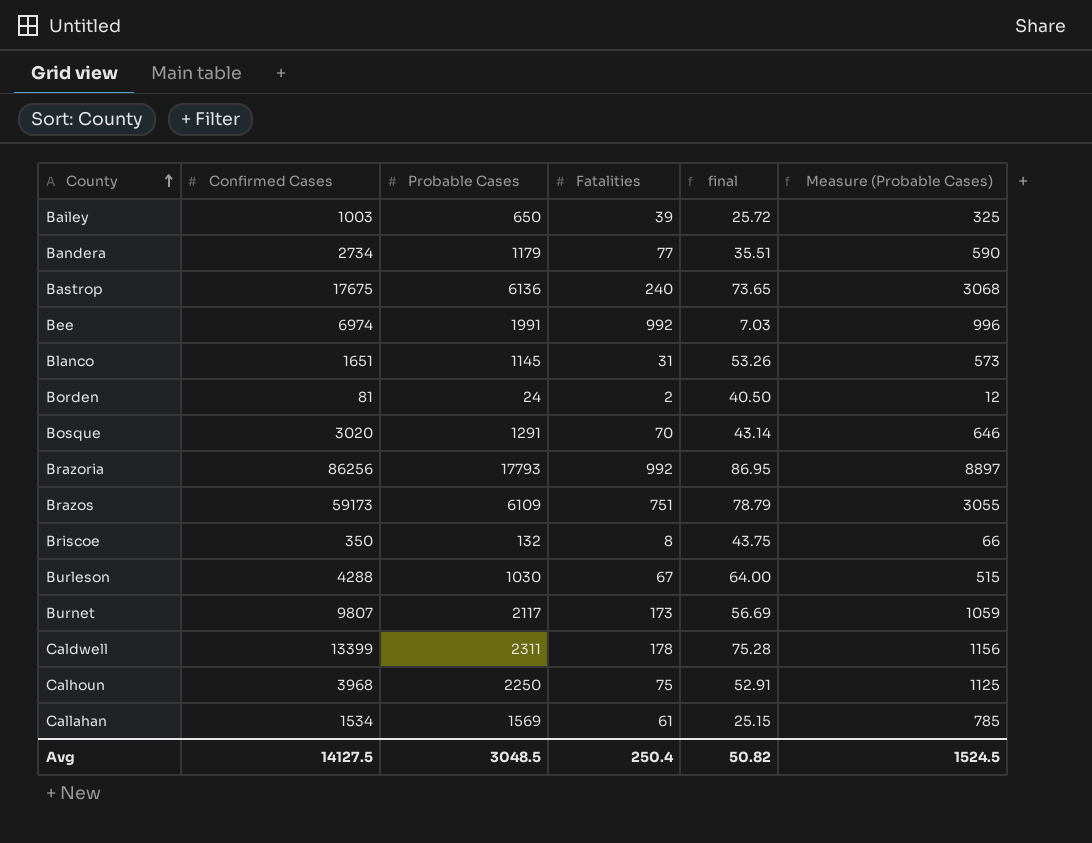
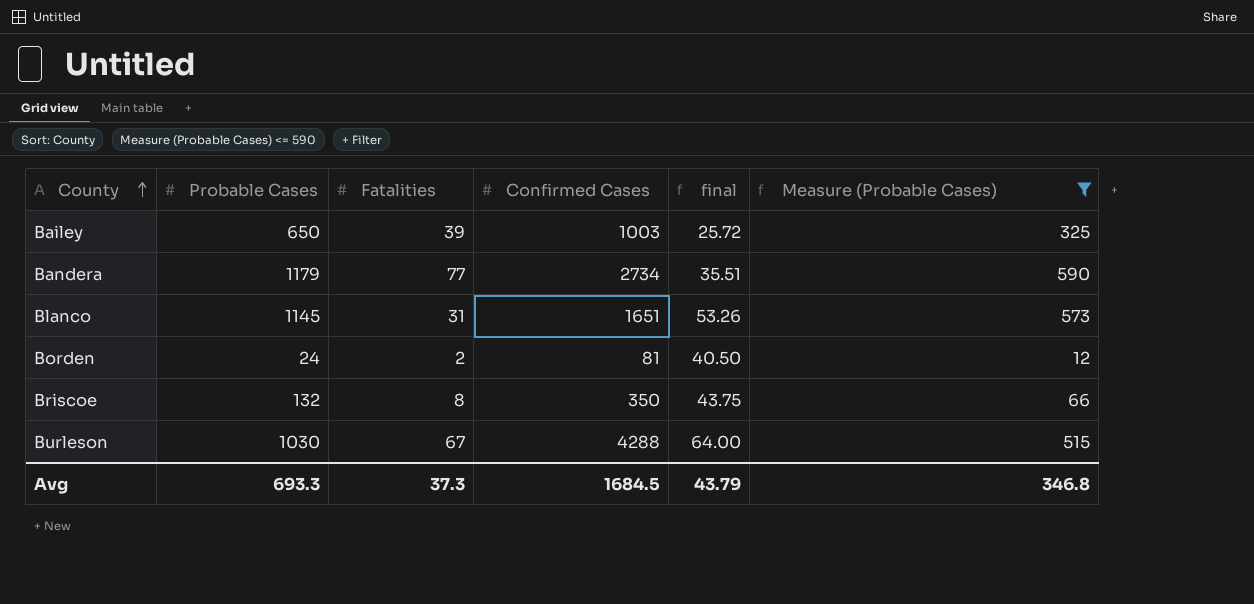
filter: none -> Measure (Probable Cases) <= 590
column Confirmed Cases | position: 2 -> 4
Avg | Probable Cases: 3048.5 -> 693.3
Avg | Fatalities: 250.4 -> 37.3
Avg | Confirmed Cases: 14127.5 -> 1684.5
Avg | final: 50.82 -> 43.79
Avg | Measure (Probable Cases): 1524.5 -> 346.8

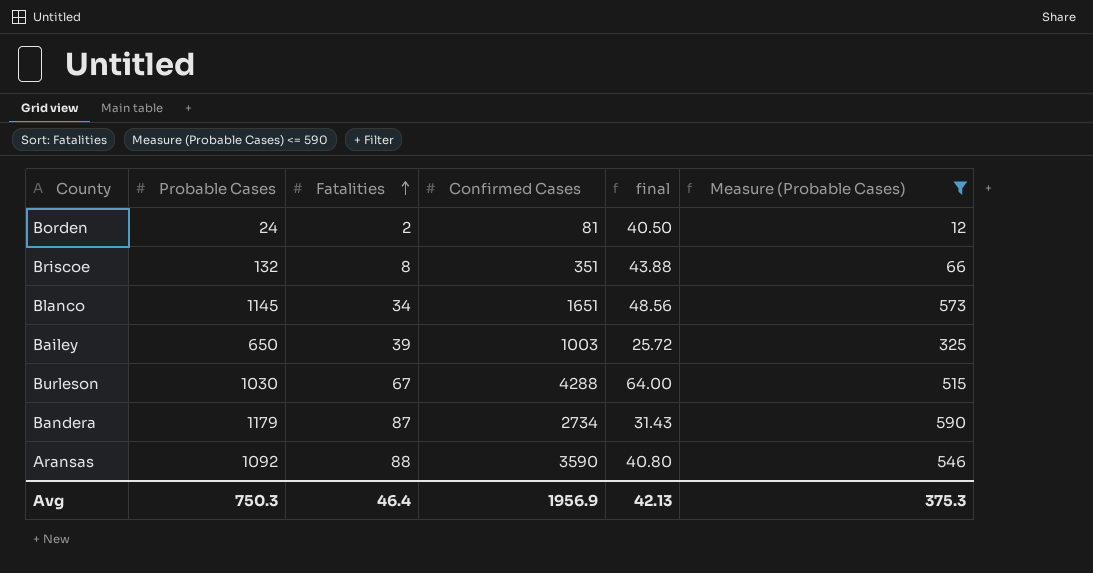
row order: County ascending -> Fatalities ascending
Briscoe | Confirmed Cases: 350 -> 351
Briscoe | final: 43.75 -> 43.88
Blanco | Fatalities: 31 -> 34
Blanco | final: 53.26 -> 48.56
Bandera | Fatalities: 77 -> 87
Bandera | final: 35.51 -> 31.43
row Aransas: none -> 1092 | 88 | 3590 | 40.80 | 546
Avg | Probable Cases: 693.3 -> 750.3
Avg | Fatalities: 37.3 -> 46.4
Avg | Confirmed Cases: 1684.5 -> 1956.9
Avg | final: 43.79 -> 42.13
Avg | Measure (Probable Cases): 346.8 -> 375.3

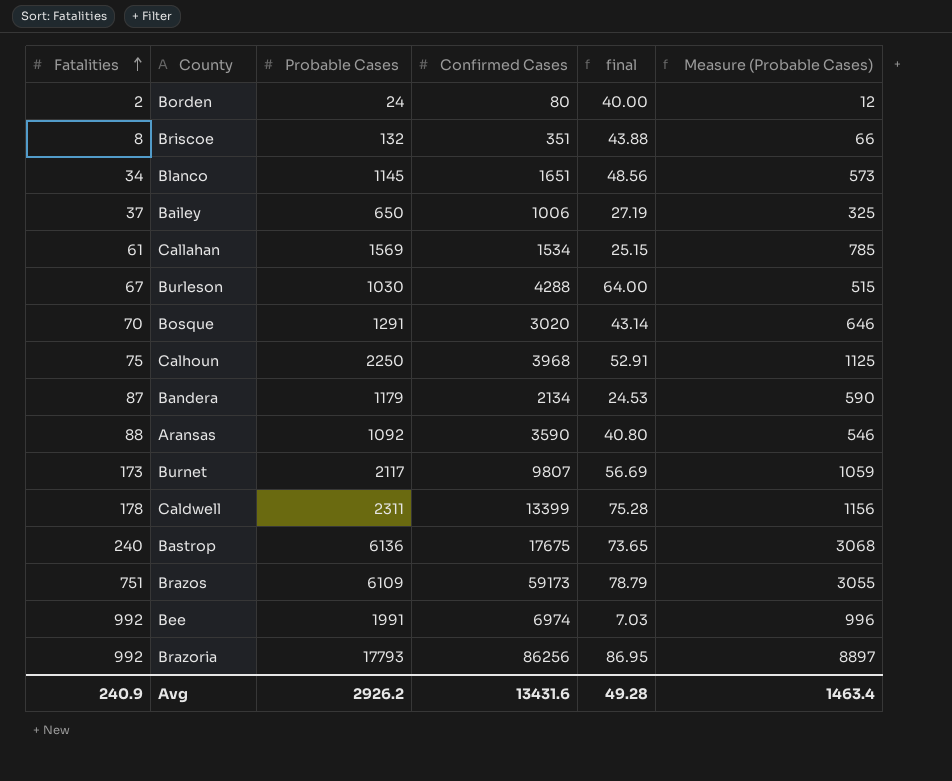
filter: Measure (Probable Cases) <= 590 -> none
column Fatalities | position: 3 -> 1
Borden | Confirmed Cases: 81 -> 80
Borden | final: 40.50 -> 40.00
Bailey | Fatalities: 39 -> 37
Bailey | Confirmed Cases: 1003 -> 1006
Bailey | final: 25.72 -> 27.19
Bandera | Confirmed Cases: 2734 -> 2134
Bandera | final: 31.43 -> 24.53
Avg | Fatalities: 46.4 -> 240.9
Avg | Probable Cases: 750.3 -> 2926.2
Avg | Confirmed Cases: 1956.9 -> 13431.6
Avg | final: 42.13 -> 49.28
Avg | Measure (Probable Cases): 375.3 -> 1463.4

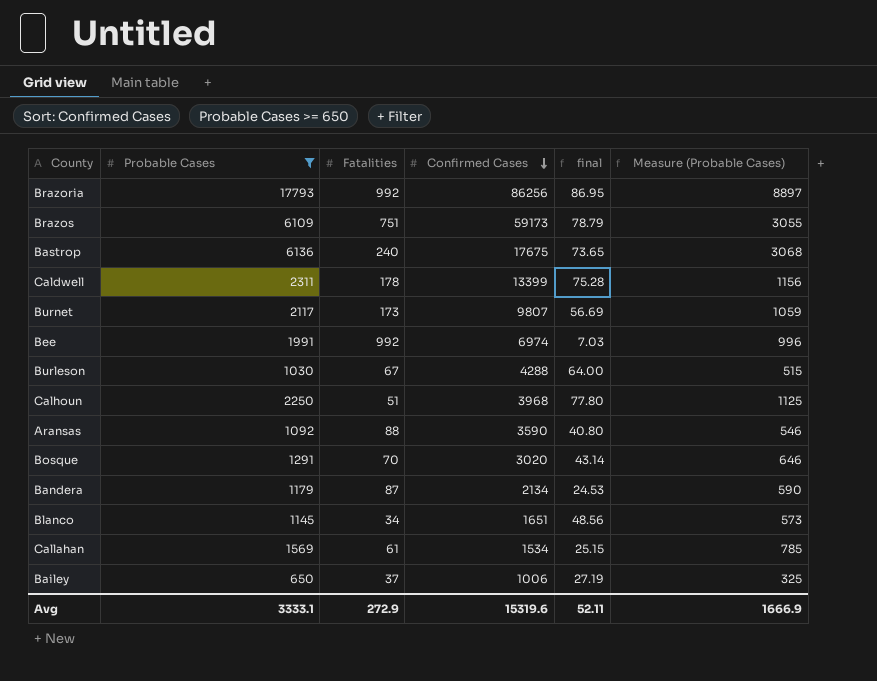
filter: none -> Probable Cases >= 650
row order: Fatalities ascending -> Confirmed Cases descending
column Fatalities | position: 1 -> 3
Calhoun | Fatalities: 75 -> 51
Calhoun | final: 52.91 -> 77.80
Avg | Probable Cases: 2926.2 -> 3333.1
Avg | Fatalities: 240.9 -> 272.9
Avg | Confirmed Cases: 13431.6 -> 15319.6
Avg | final: 49.28 -> 52.11
Avg | Measure (Probable Cases): 1463.4 -> 1666.9

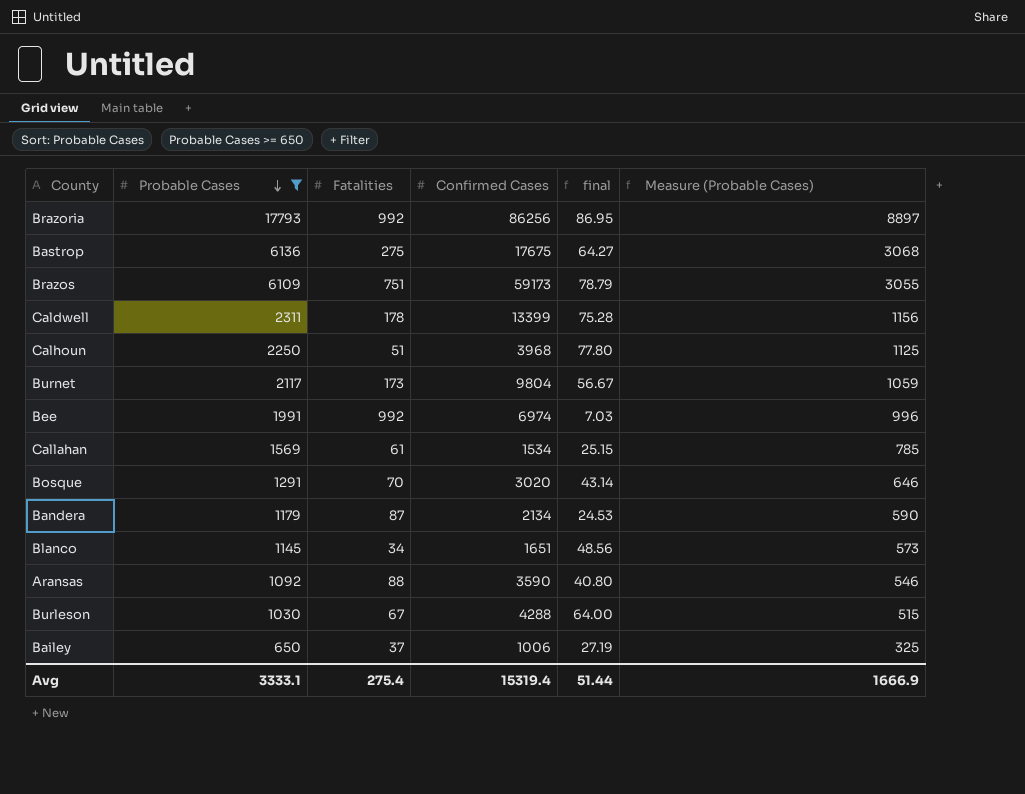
row order: Confirmed Cases descending -> Probable Cases descending
Bastrop | Fatalities: 240 -> 275
Bastrop | final: 73.65 -> 64.27
Burnet | Confirmed Cases: 9807 -> 9804
Burnet | final: 56.69 -> 56.67
Avg | Fatalities: 272.9 -> 275.4
Avg | Confirmed Cases: 15319.6 -> 15319.4
Avg | final: 52.11 -> 51.44

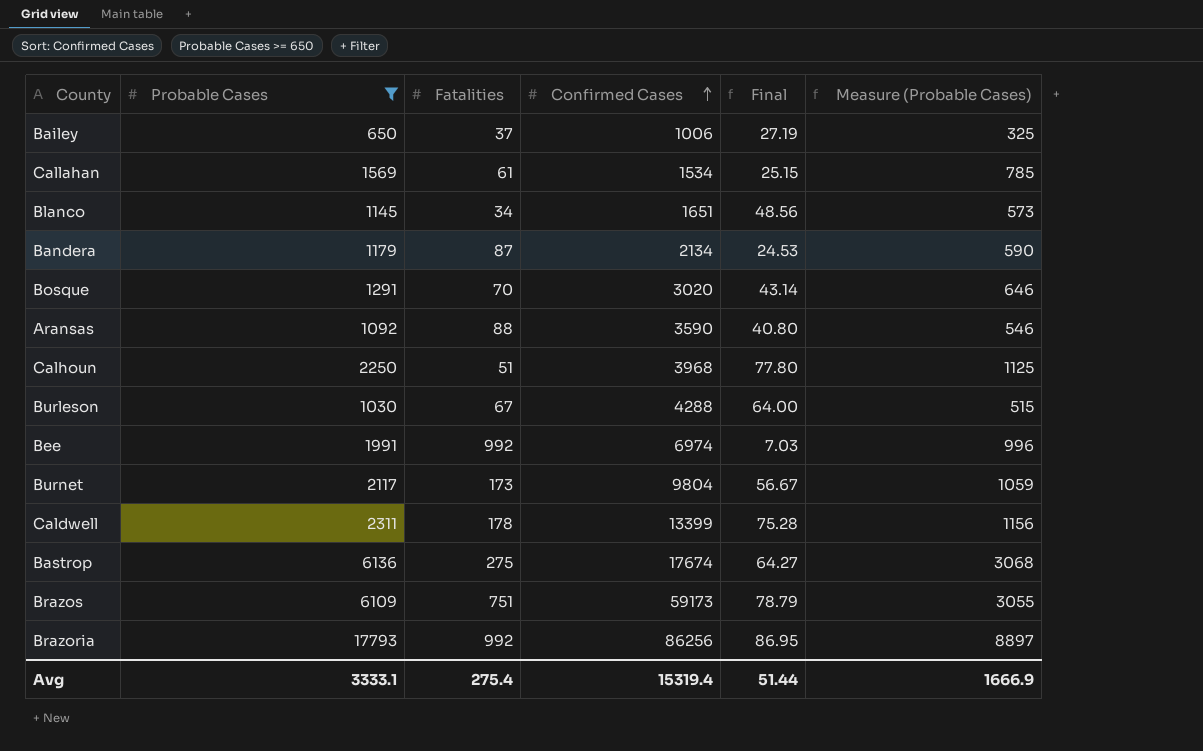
row order: Probable Cases descending -> Confirmed Cases ascending
column name: final -> Final
Bastrop | Confirmed Cases: 17675 -> 17674

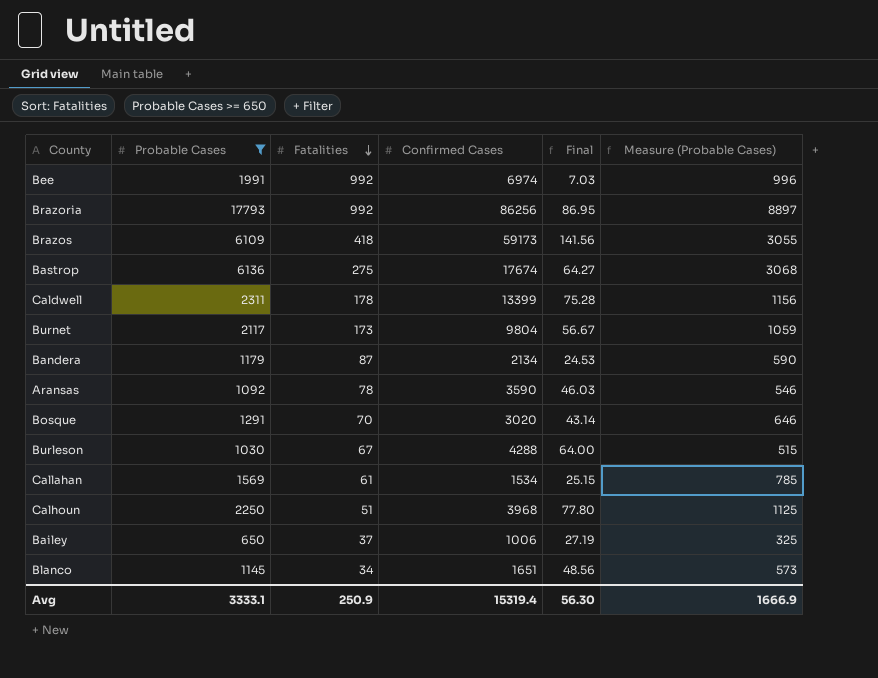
row order: Confirmed Cases ascending -> Fatalities descending
Brazos | Fatalities: 751 -> 418
Brazos | Final: 78.79 -> 141.56
Aransas | Fatalities: 88 -> 78
Aransas | Final: 40.80 -> 46.03
Avg | Fatalities: 275.4 -> 250.9
Avg | Final: 51.44 -> 56.30

